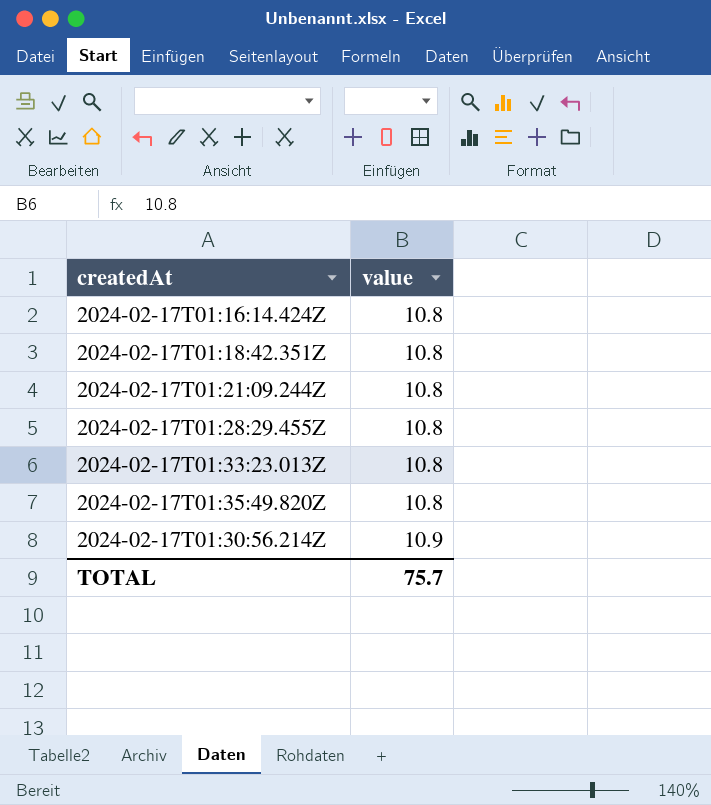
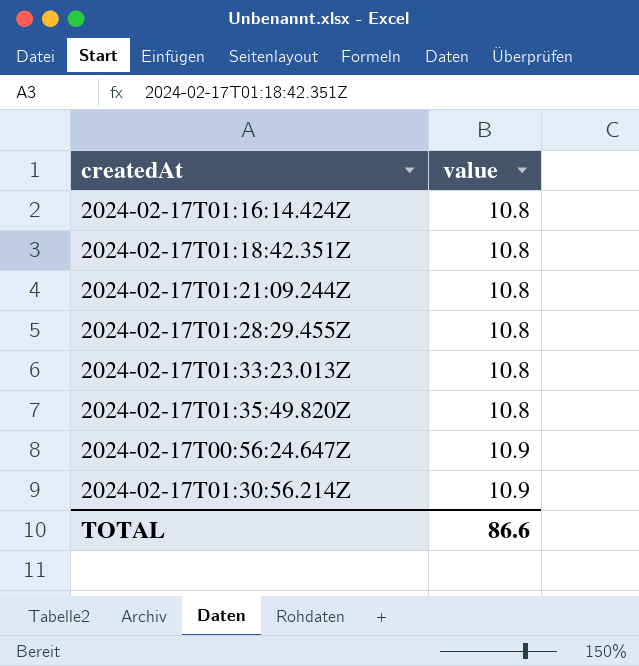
row 2024-02-17T00:56:24.647Z: none -> 10.9
TOTAL | value: 75.7 -> 86.6

